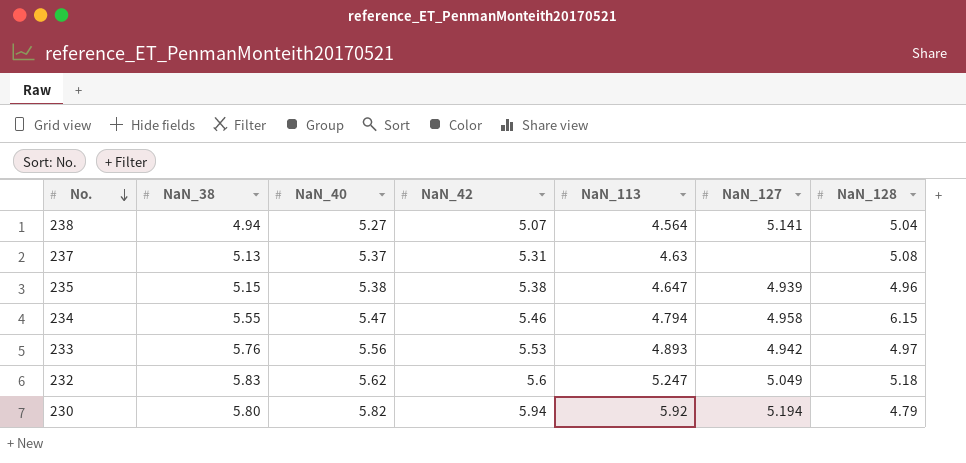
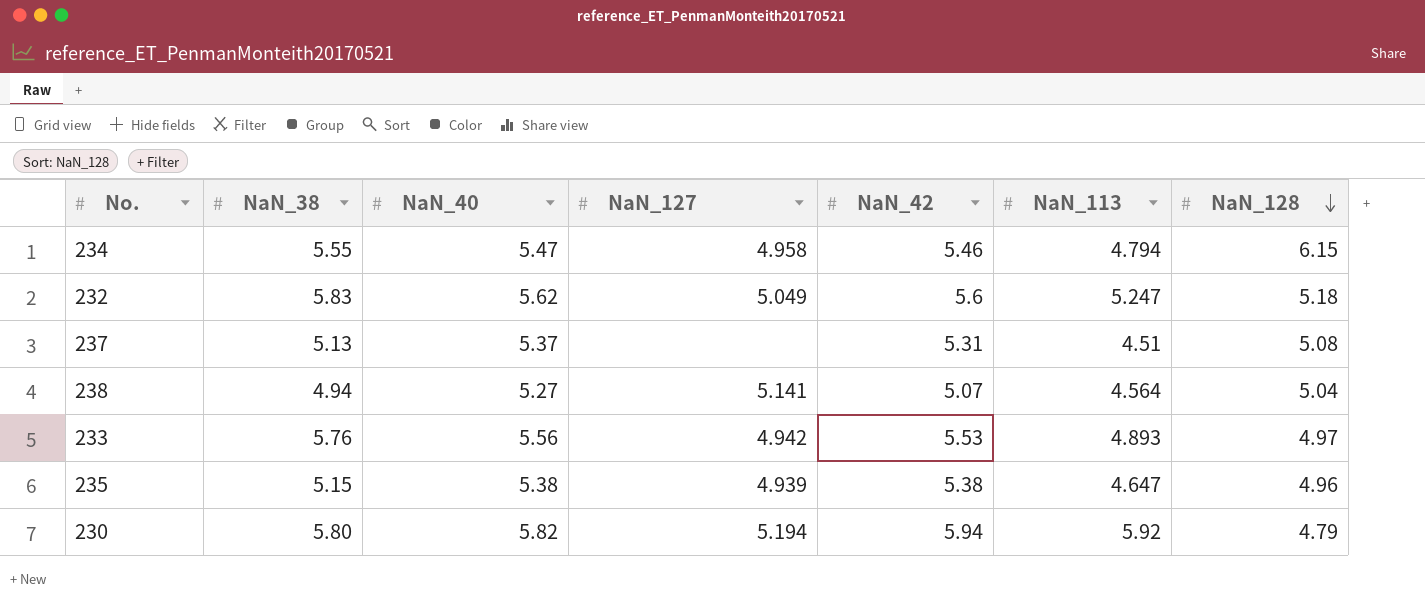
row order: No. descending -> NaN_128 descending
column NaN_127 | position: 6 -> 4
237 | NaN_113: 4.63 -> 4.51

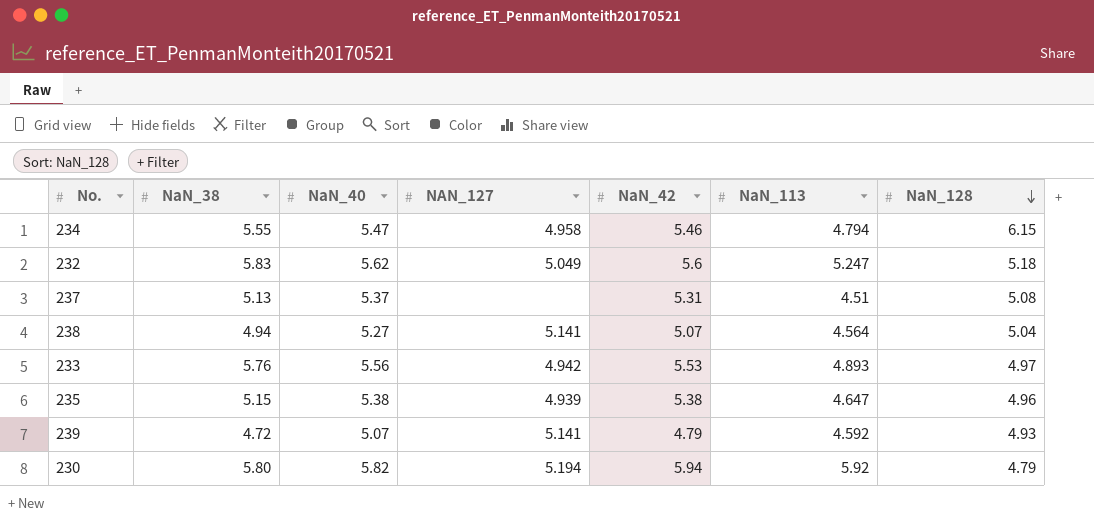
column name: NaN_127 -> NAN_127
row 239: none -> 4.72 | 5.07 | 5.141 | 4.79 | 4.592 | 4.93

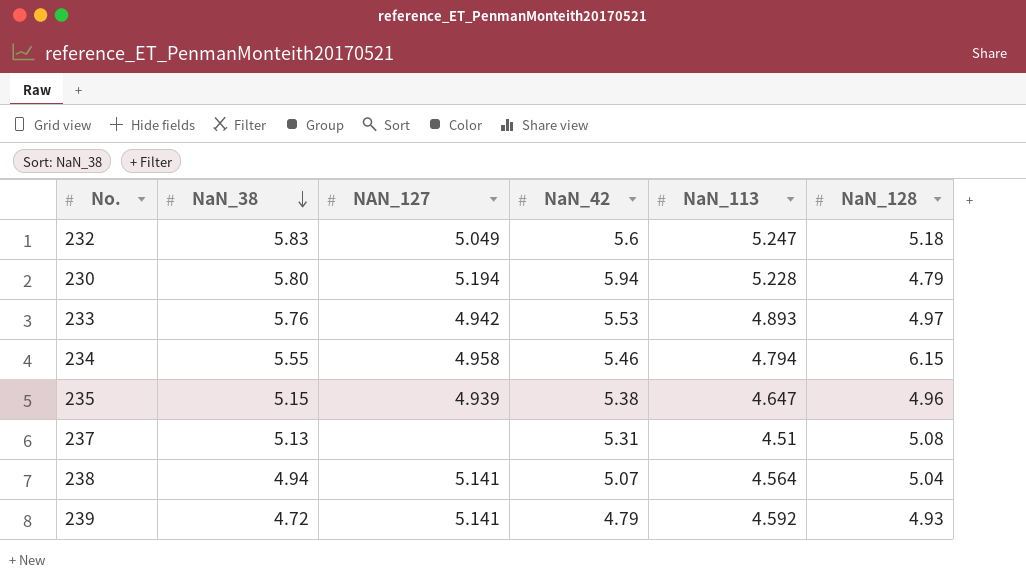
row order: NaN_128 descending -> NaN_38 descending
column NaN_40 | position: 3 -> none
230 | NaN_113: 5.92 -> 5.228

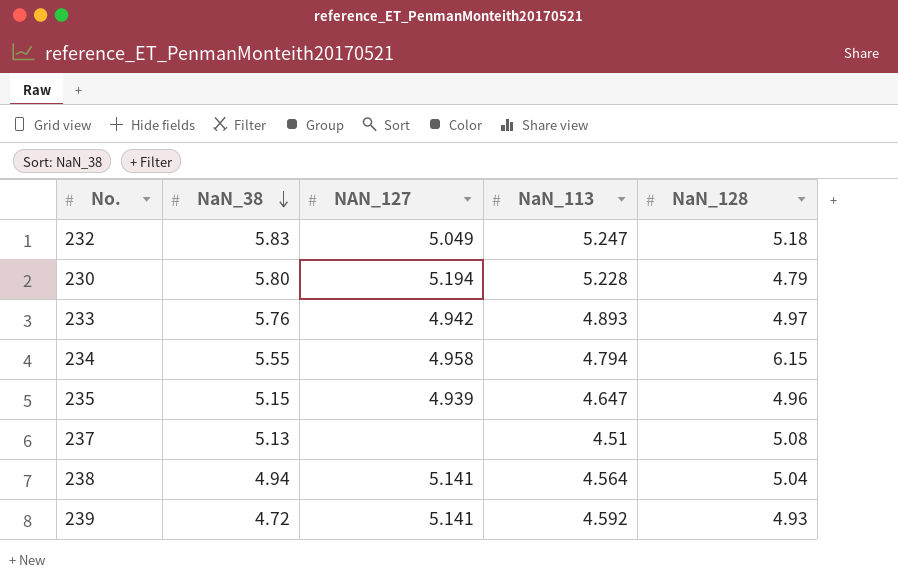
column NaN_42 | position: 4 -> none

